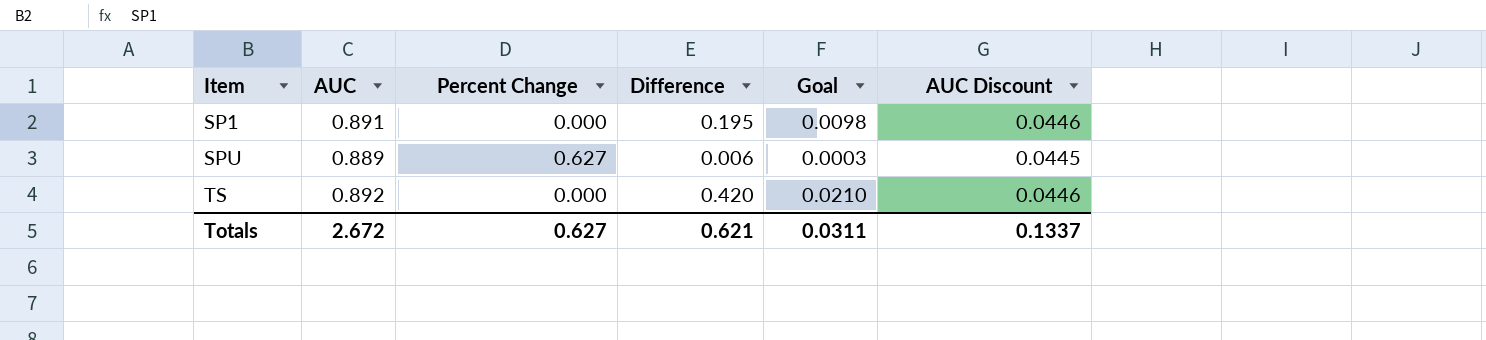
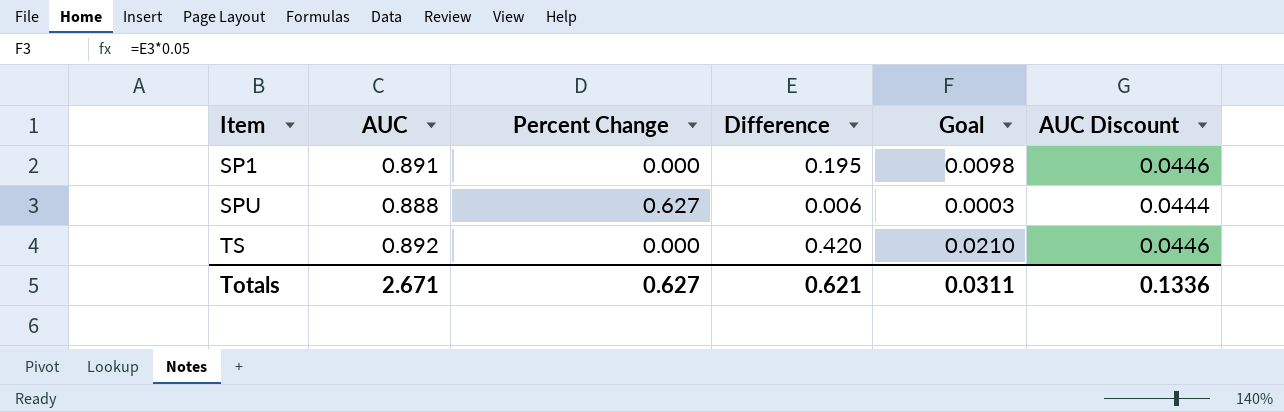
SPU | AUC: 0.889 -> 0.888
SPU | AUC Discount: 0.0445 -> 0.0444
Totals | AUC: 2.672 -> 2.671
Totals | AUC Discount: 0.1337 -> 0.1336

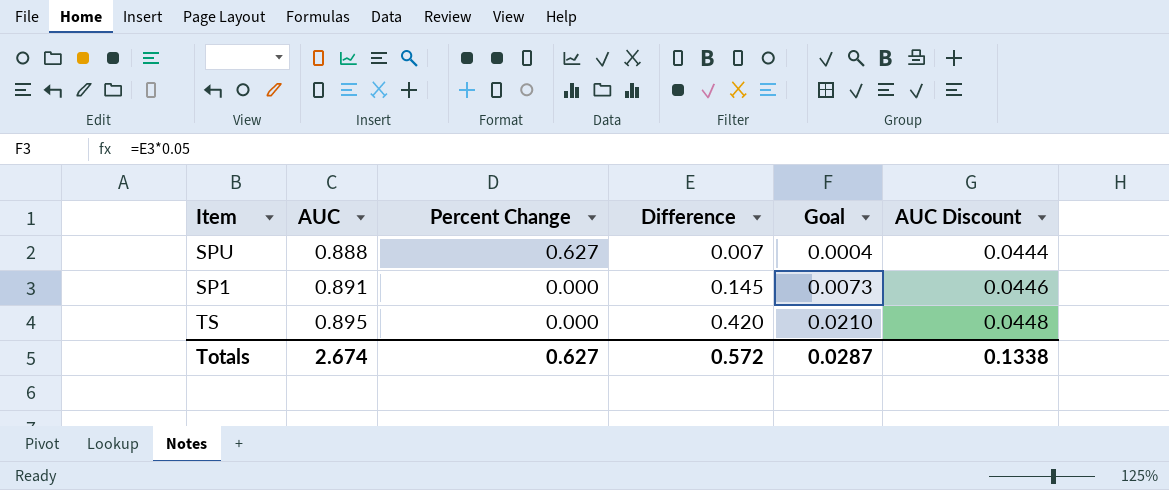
row order: Item ascending -> AUC ascending
SPU | Difference: 0.006 -> 0.007
SPU | Goal: 0.0003 -> 0.0004
SP1 | Difference: 0.195 -> 0.145
SP1 | Goal: 0.0098 -> 0.0073
TS | AUC: 0.892 -> 0.895
TS | AUC Discount: 0.0446 -> 0.0448
Totals | AUC: 2.671 -> 2.674
Totals | Difference: 0.621 -> 0.572
Totals | Goal: 0.0311 -> 0.0287
Totals | AUC Discount: 0.1336 -> 0.1338

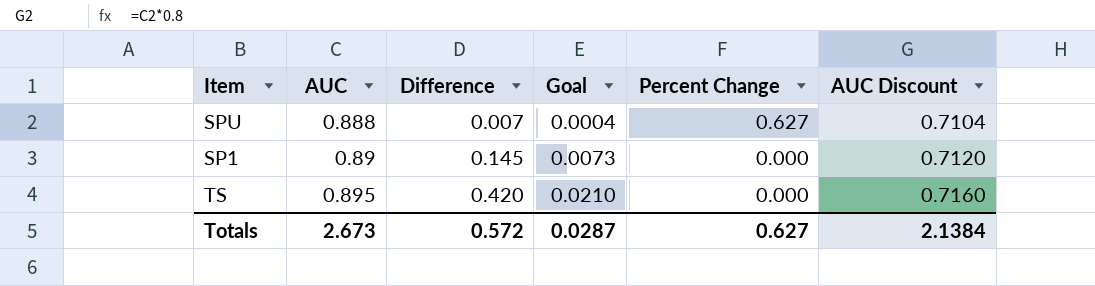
column Percent Change | position: 3 -> 5
column AUC Discount | formula: [AUC] * 0.05 -> [AUC] * 0.8
SP1 | AUC: 0.891 -> 0.89
Totals | AUC: 2.674 -> 2.673
Totals | AUC Discount: 0.1338 -> 2.1384

